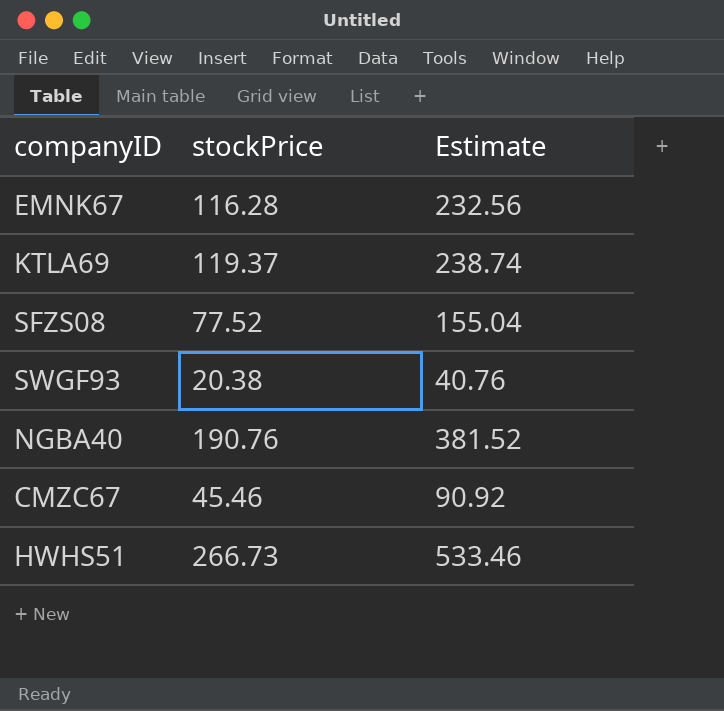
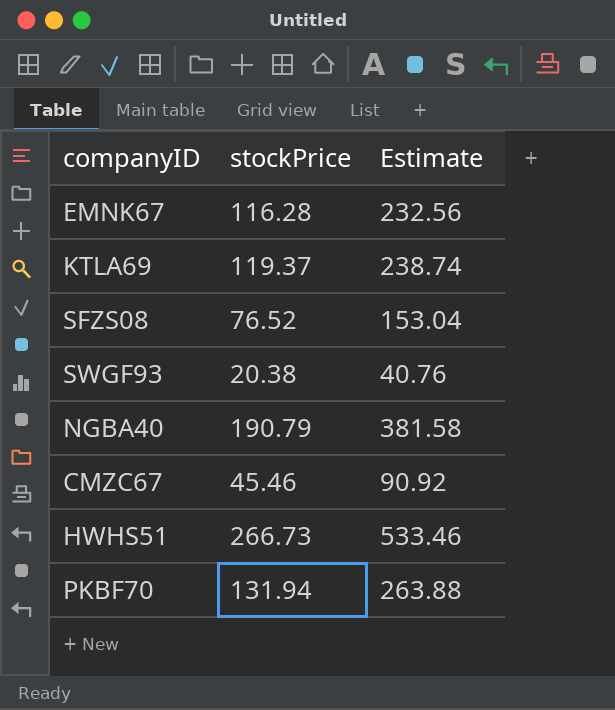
SFZS08 | stockPrice: 77.52 -> 76.52
SFZS08 | Estimate: 155.04 -> 153.04
NGBA40 | stockPrice: 190.76 -> 190.79
NGBA40 | Estimate: 381.52 -> 381.58
row PKBF70: none -> 131.94 | 263.88

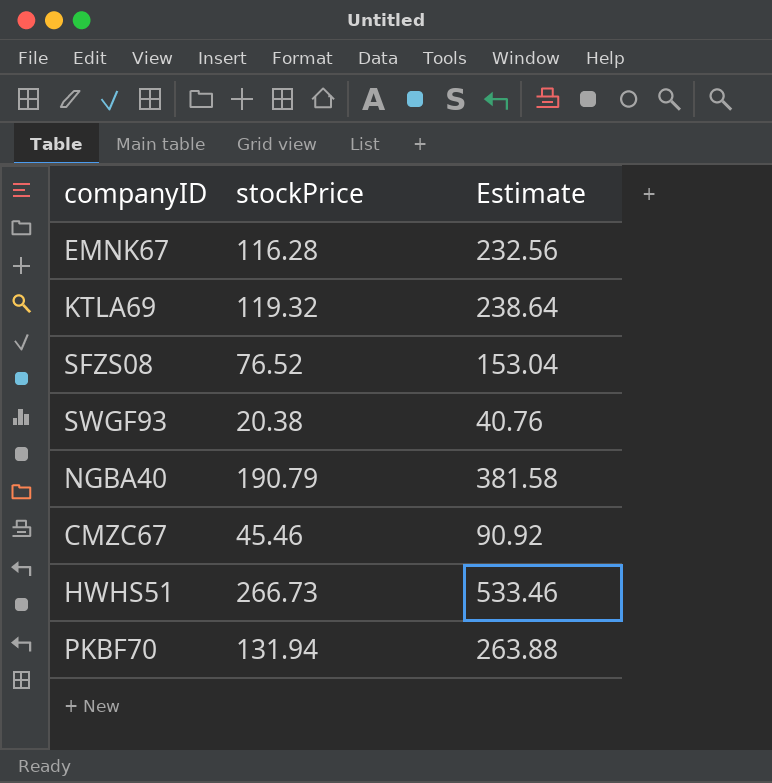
KTLA69 | stockPrice: 119.37 -> 119.32
KTLA69 | Estimate: 238.74 -> 238.64

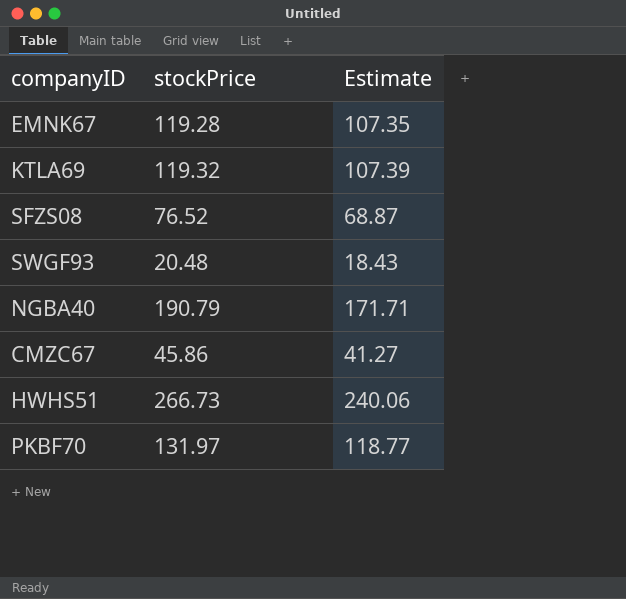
column Estimate | formula: [stockPrice] * 2 -> [stockPrice] * 0.9
EMNK67 | stockPrice: 116.28 -> 119.28
SWGF93 | stockPrice: 20.38 -> 20.48
CMZC67 | stockPrice: 45.46 -> 45.86
PKBF70 | stockPrice: 131.94 -> 131.97

